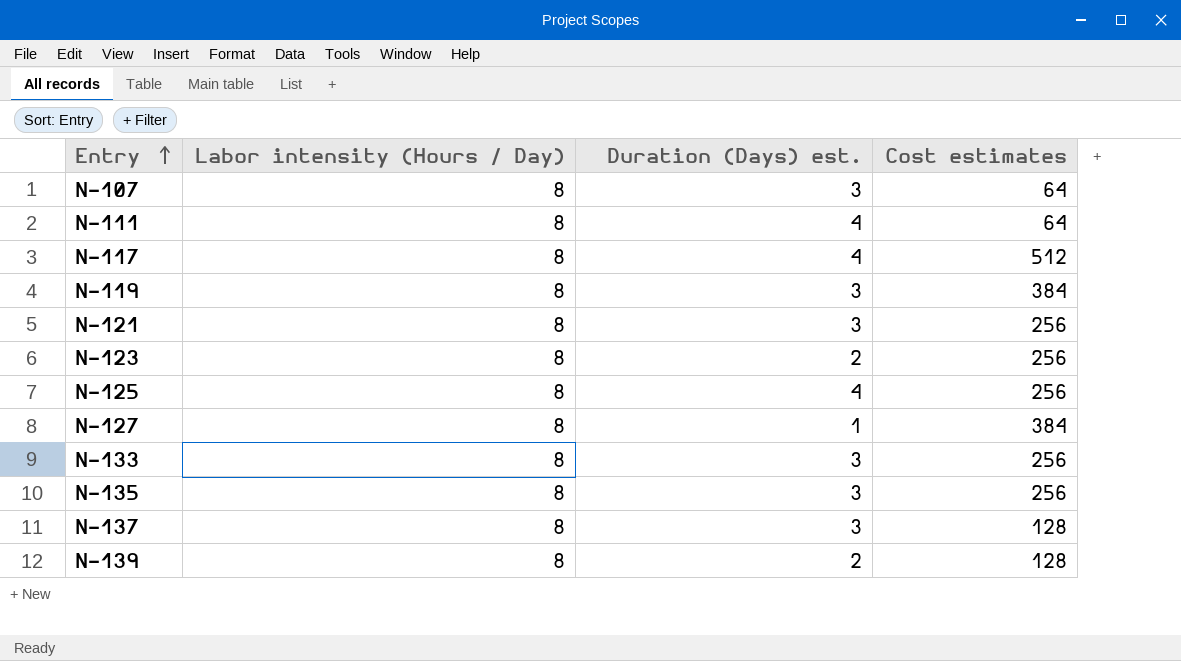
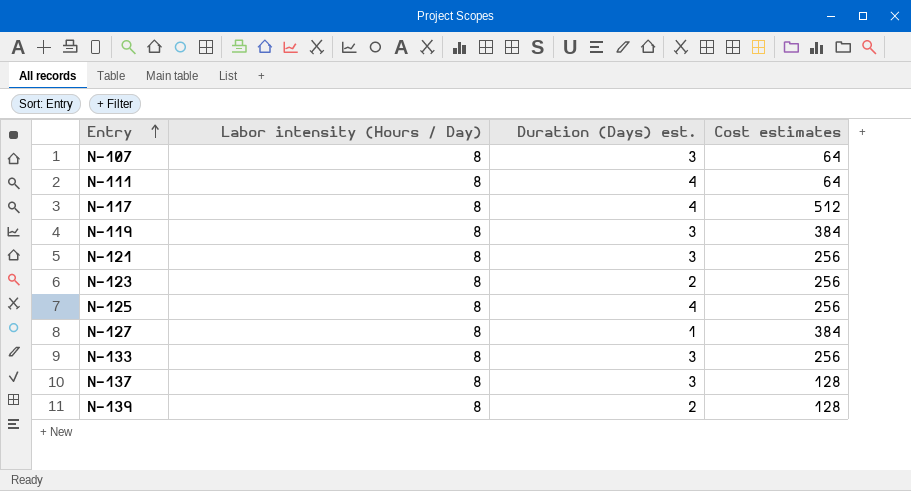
row N-135: 8 | 3 | 256 -> none

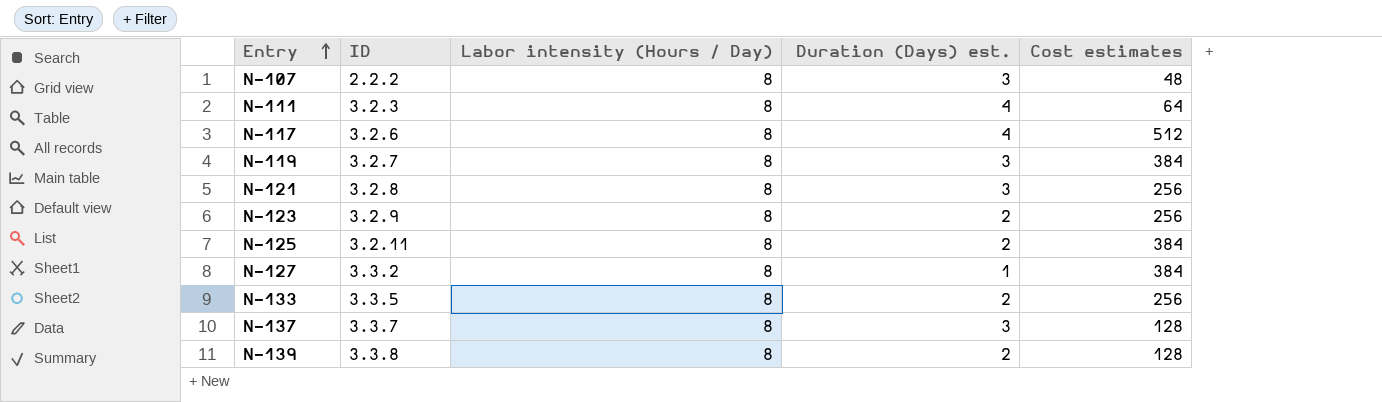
column ID | position: none -> 2
N-107 | Cost estimates: 64 -> 48
N-125 | Duration (Days) est.: 4 -> 2
N-125 | Cost estimates: 256 -> 384
N-133 | Duration (Days) est.: 3 -> 2

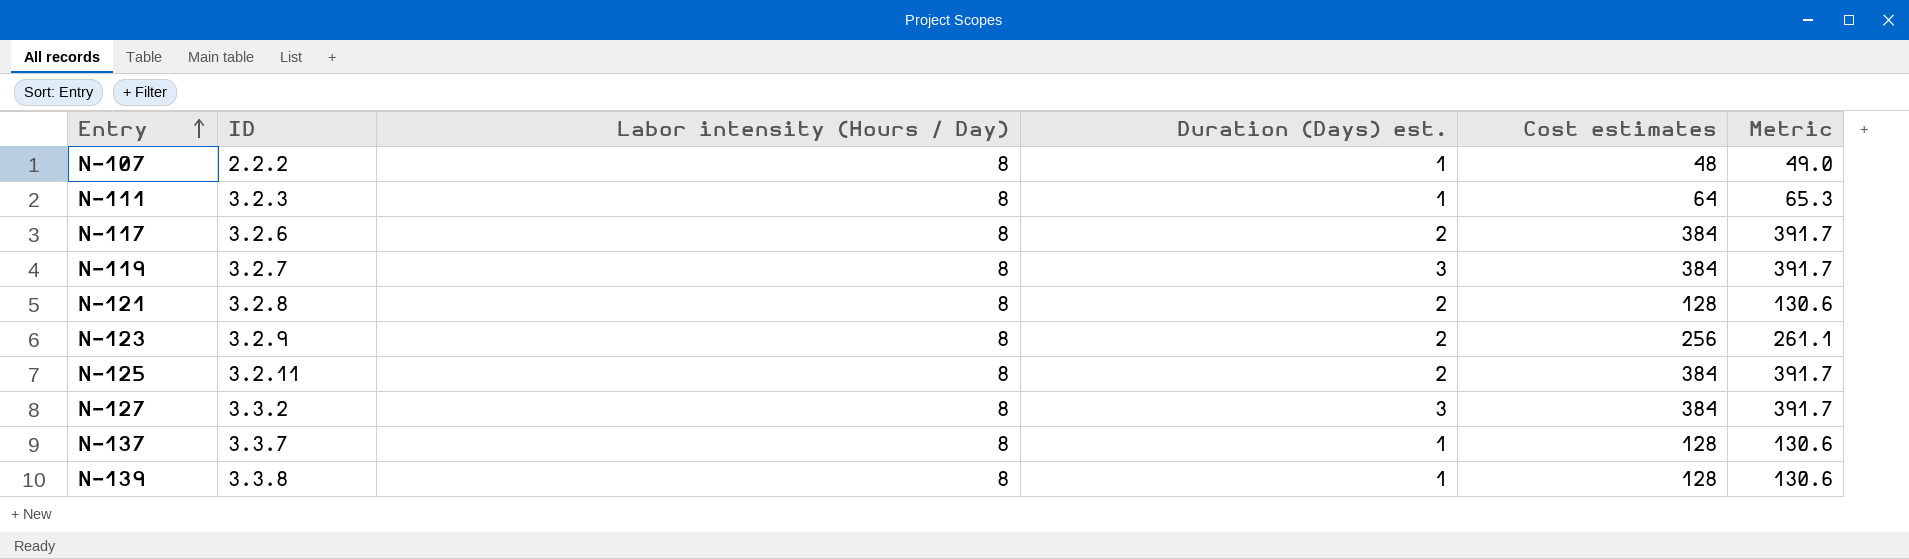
column Metric | formula: none -> [Cost estimates] * 1.02
row N-133: 3.3.5 | 8 | 2 | 256 -> none
N-107 | Duration (Days) est.: 3 -> 1
N-111 | Duration (Days) est.: 4 -> 1
N-117 | Duration (Days) est.: 4 -> 2
N-117 | Cost estimates: 512 -> 384
N-121 | Duration (Days) est.: 3 -> 2
N-121 | Cost estimates: 256 -> 128
N-127 | Duration (Days) est.: 1 -> 3
N-137 | Duration (Days) est.: 3 -> 1
N-139 | Duration (Days) est.: 2 -> 1

